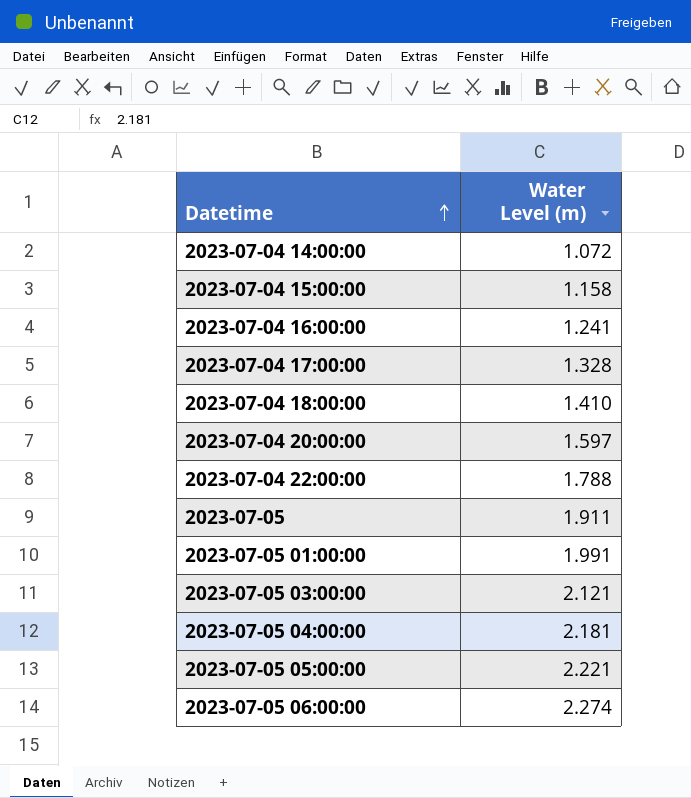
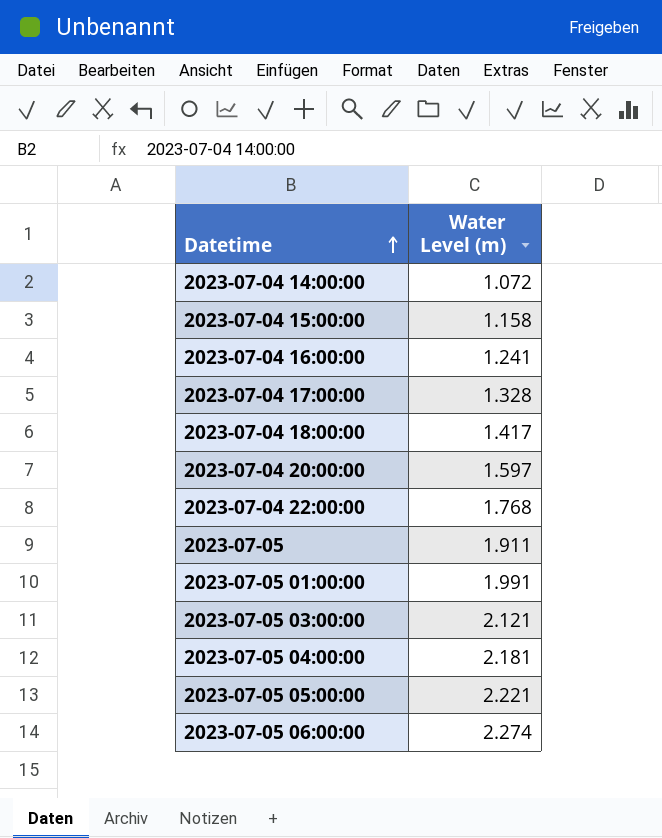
2023-07-04 18:00:00 | Water Level (m): 1.410 -> 1.417
2023-07-04 22:00:00 | Water Level (m): 1.788 -> 1.768

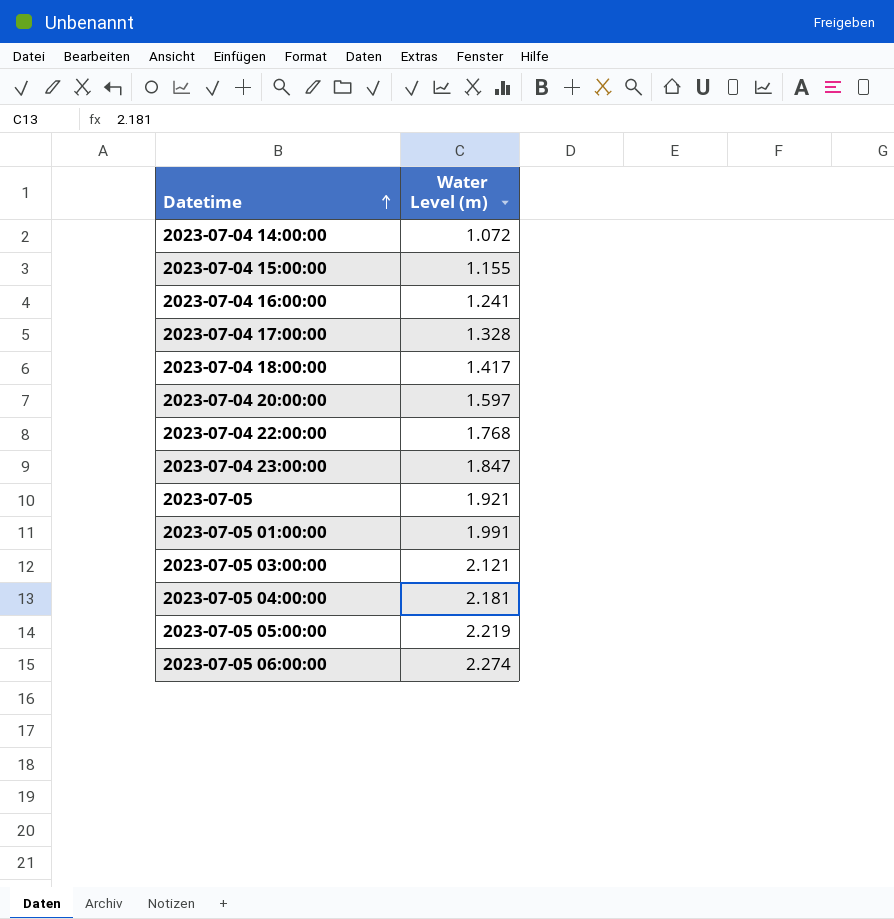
2023-07-04 15:00:00 | Water Level (m): 1.158 -> 1.155
row 2023-07-04 23:00:00: none -> 1.847
2023-07-05 | Water Level (m): 1.911 -> 1.921
2023-07-05 05:00:00 | Water Level (m): 2.221 -> 2.219

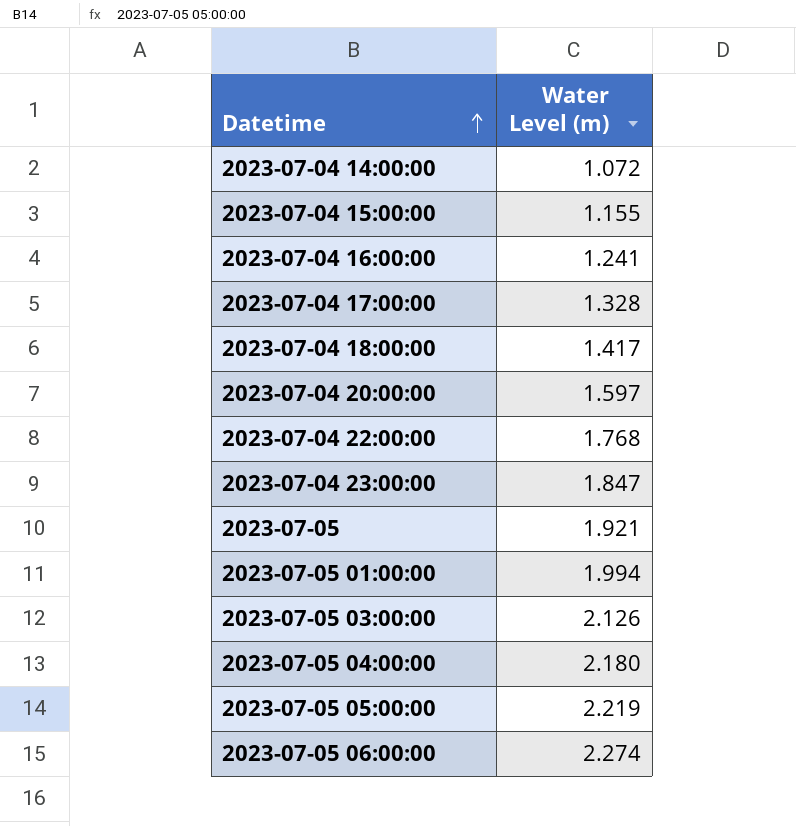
2023-07-05 01:00:00 | Water Level (m): 1.991 -> 1.994
2023-07-05 03:00:00 | Water Level (m): 2.121 -> 2.126
2023-07-05 04:00:00 | Water Level (m): 2.181 -> 2.180

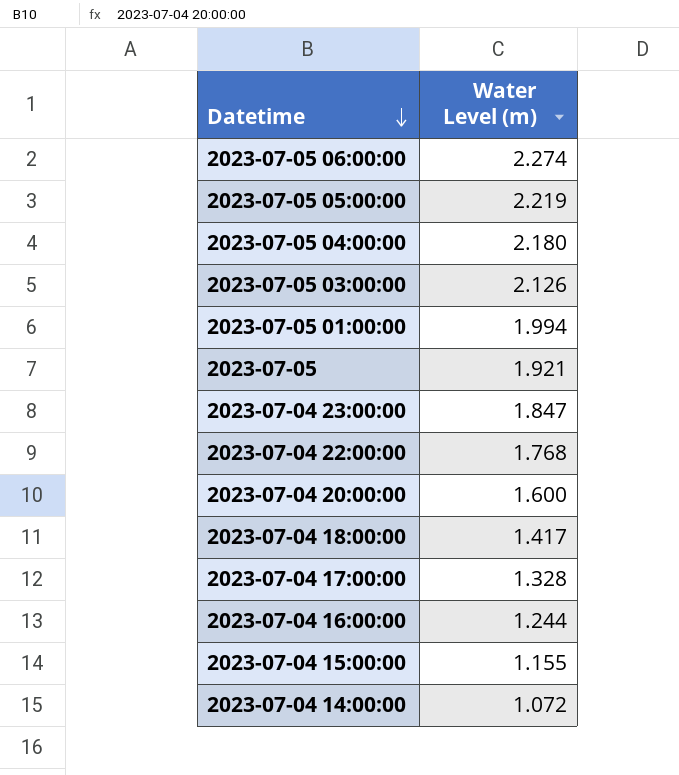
row order: Datetime ascending -> Datetime descending
2023-07-04 20:00:00 | Water Level (m): 1.597 -> 1.600
2023-07-04 16:00:00 | Water Level (m): 1.241 -> 1.244

